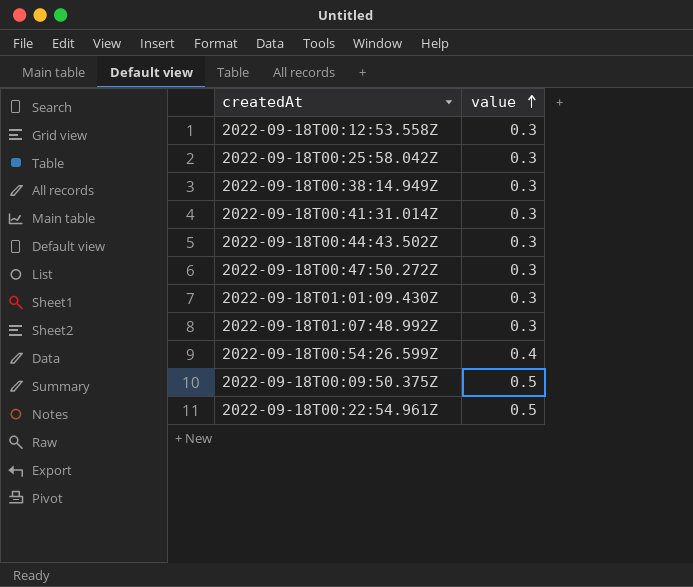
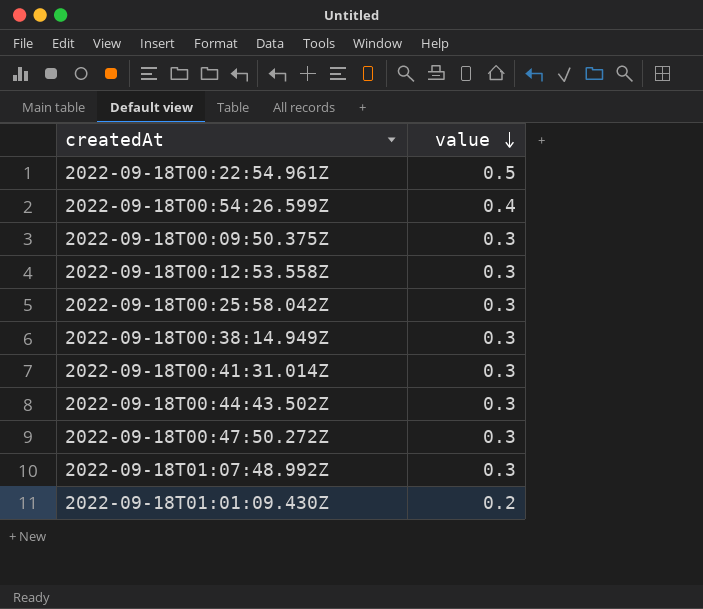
row order: value ascending -> value descending
2022-09-18T00:09:50.375Z | value: 0.5 -> 0.3
2022-09-18T01:01:09.430Z | value: 0.3 -> 0.2

